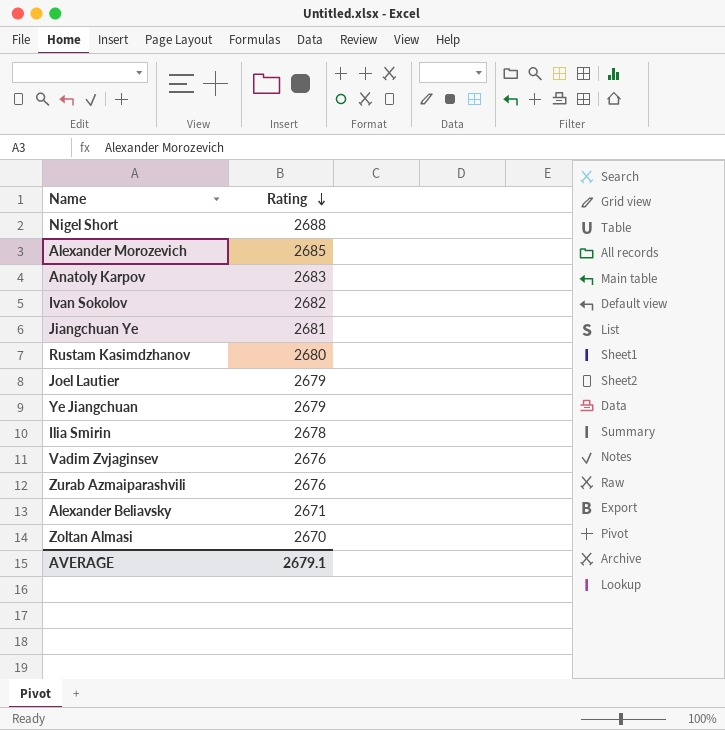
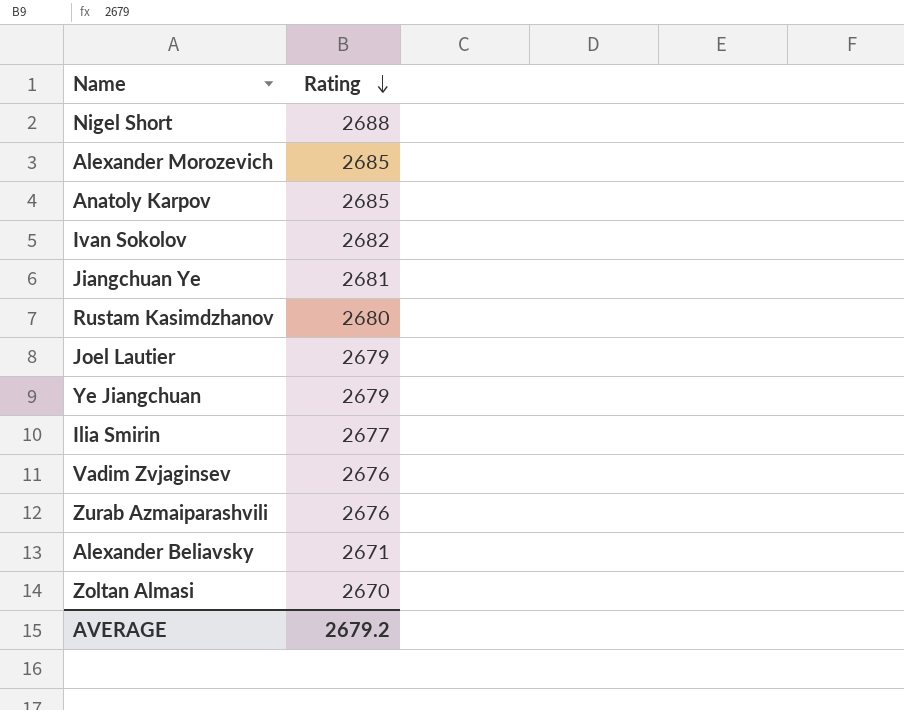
Anatoly Karpov | Rating: 2683 -> 2685
Ilia Smirin | Rating: 2678 -> 2677
AVERAGE | Rating: 2679.1 -> 2679.2

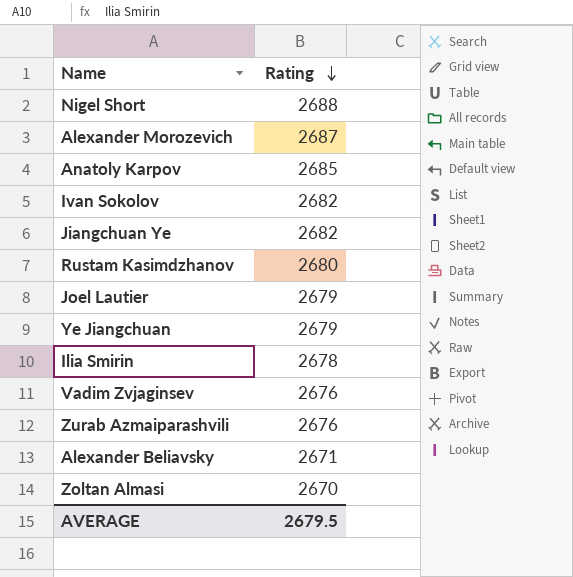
Alexander Morozevich | Rating: 2685 -> 2687
Jiangchuan Ye | Rating: 2681 -> 2682
Ilia Smirin | Rating: 2677 -> 2678
AVERAGE | Rating: 2679.2 -> 2679.5

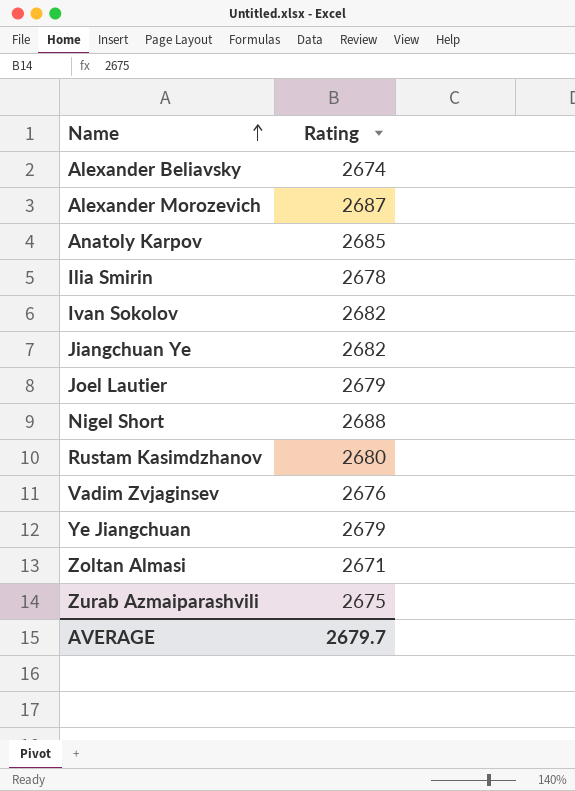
row order: Rating descending -> Name ascending
Alexander Beliavsky | Rating: 2671 -> 2674
Zoltan Almasi | Rating: 2670 -> 2671
Zurab Azmaiparashvili | Rating: 2676 -> 2675
AVERAGE | Rating: 2679.5 -> 2679.7

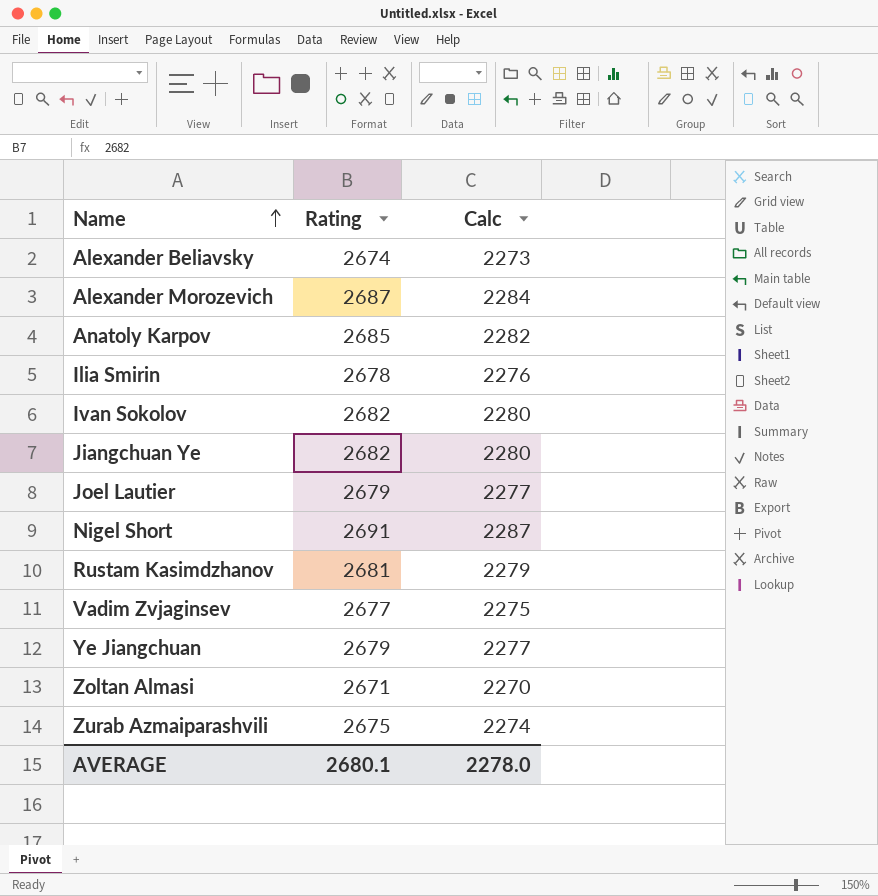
column Calc | formula: none -> [Rating] * 0.85
Nigel Short | Rating: 2688 -> 2691
Rustam Kasimdzhanov | Rating: 2680 -> 2681
Vadim Zvjaginsev | Rating: 2676 -> 2677
AVERAGE | Rating: 2679.7 -> 2680.1

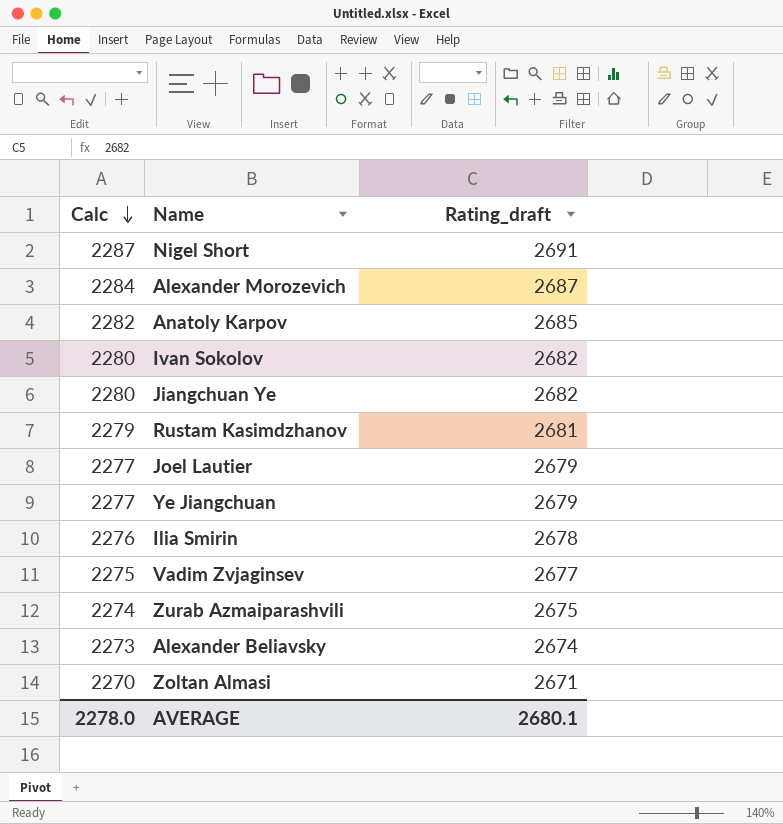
row order: Name ascending -> Calc descending
column Calc | position: 3 -> 1
column name: Rating -> Rating_draft

